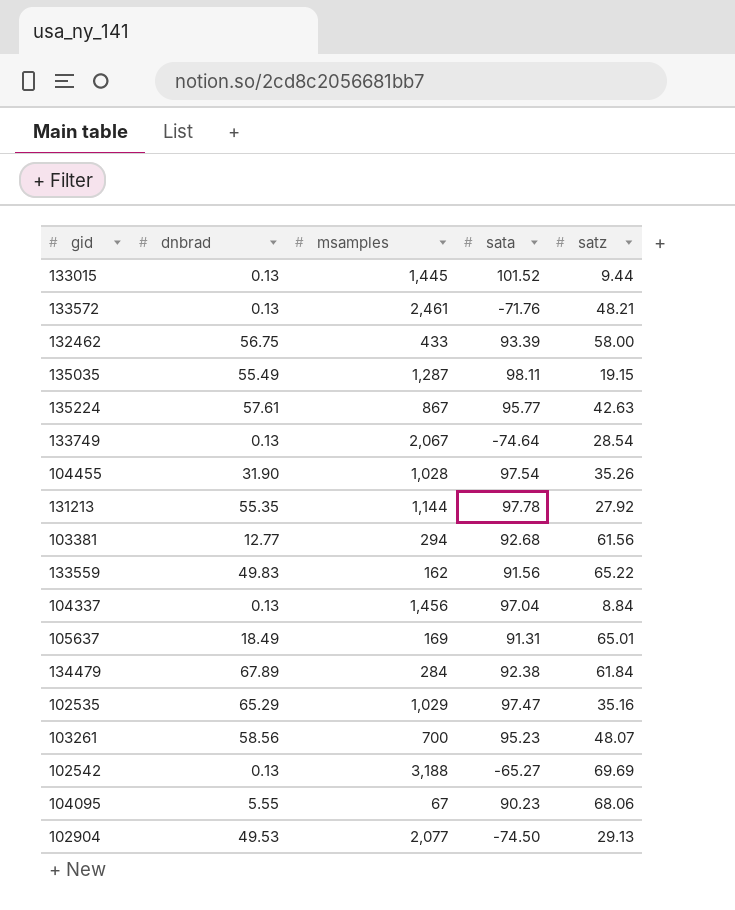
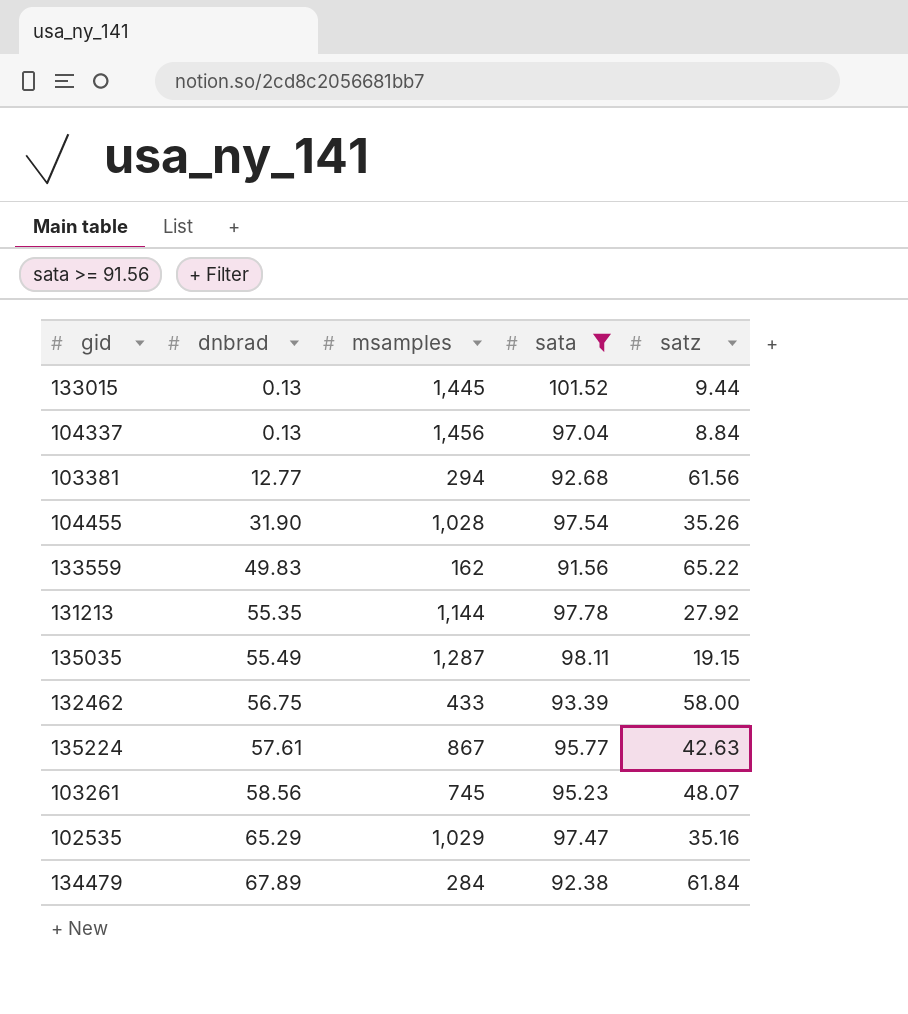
filter: none -> sata >= 91.56
row order: none -> dnbrad ascending
103261 | msamples: 700 -> 745

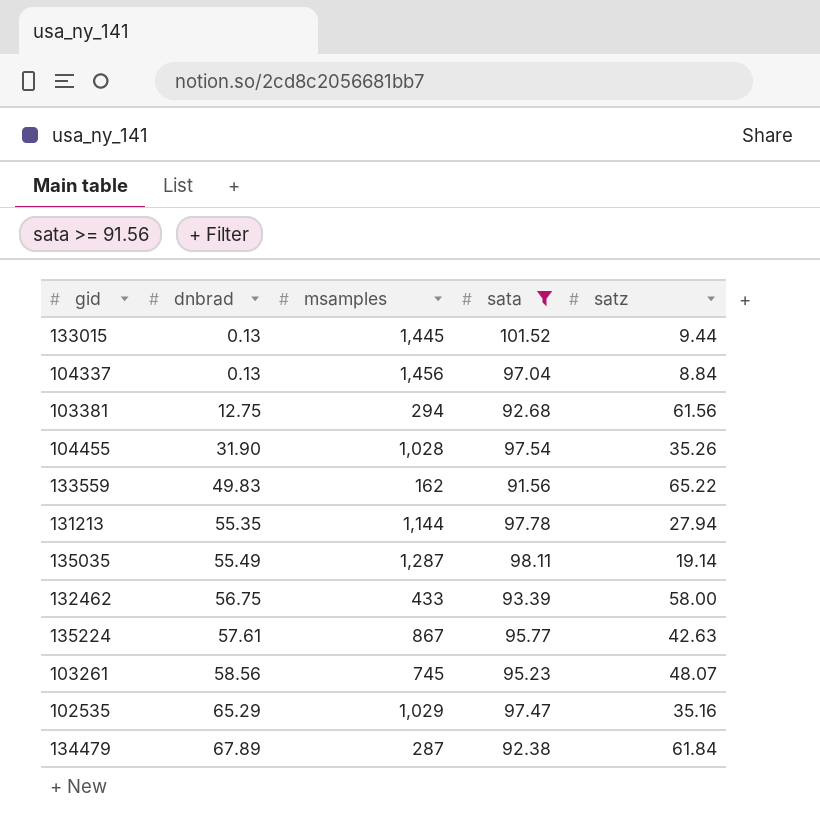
103381 | dnbrad: 12.77 -> 12.75
131213 | satz: 27.92 -> 27.94
135035 | satz: 19.15 -> 19.14
134479 | msamples: 284 -> 287

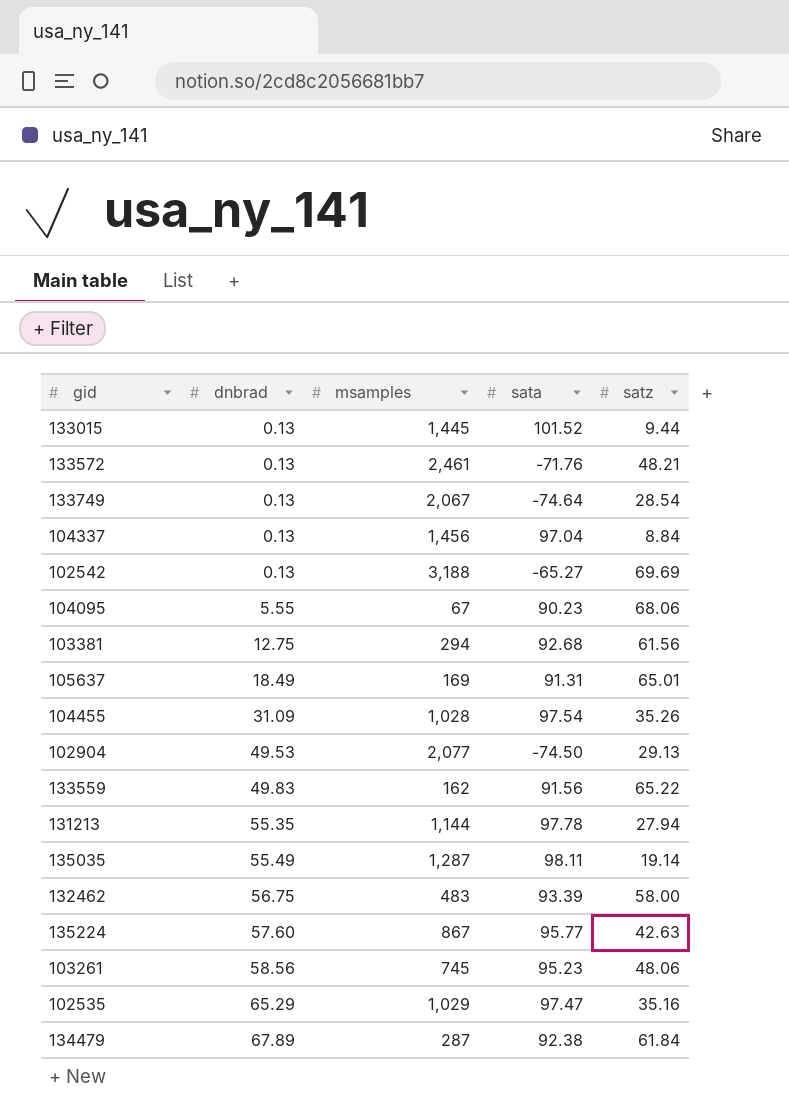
filter: sata >= 91.56 -> none
104455 | dnbrad: 31.90 -> 31.09
132462 | msamples: 433 -> 483
135224 | dnbrad: 57.61 -> 57.60
103261 | satz: 48.07 -> 48.06

